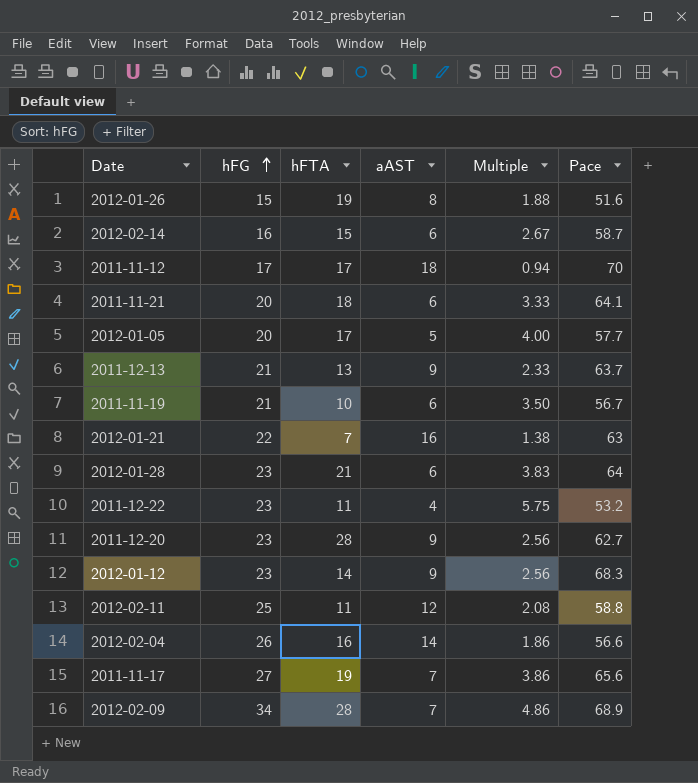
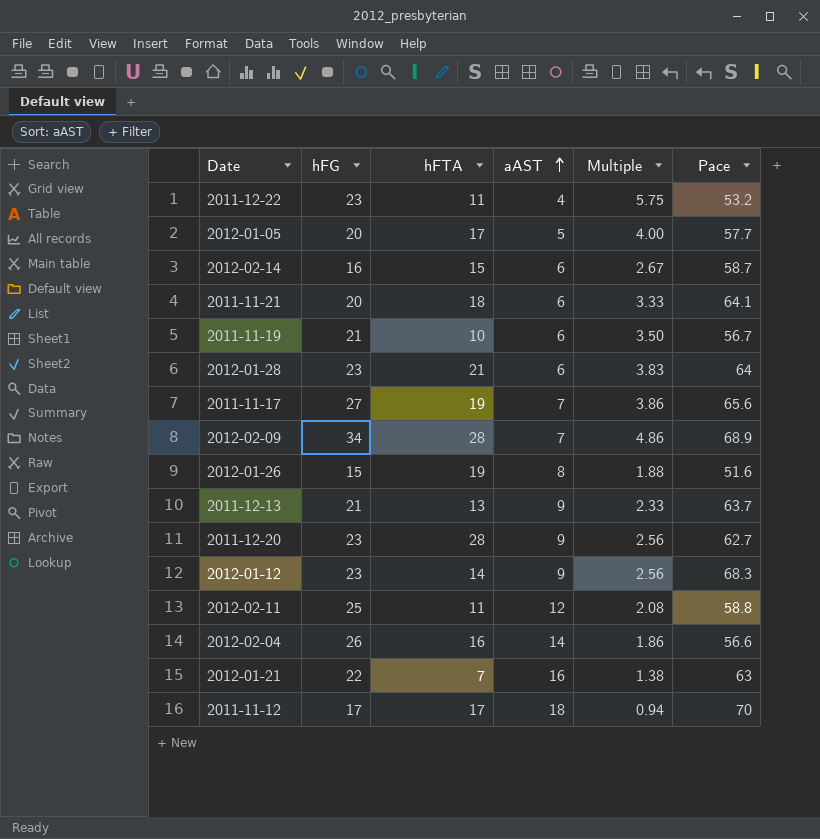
row order: hFG ascending -> aAST ascending

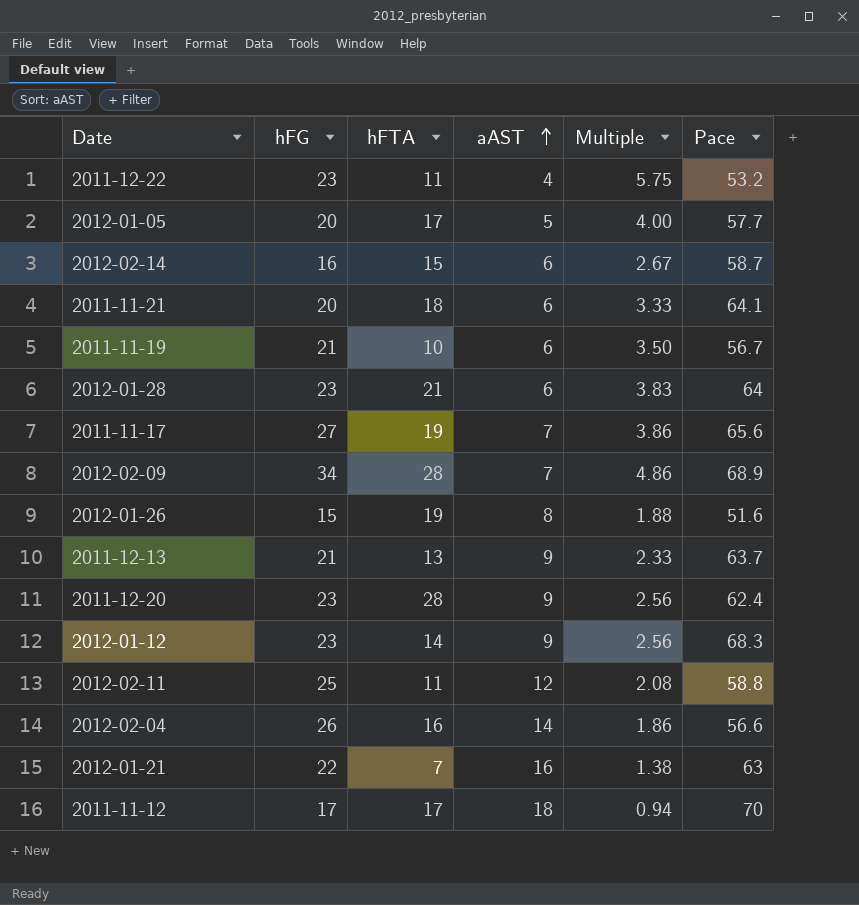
2011-12-20 | Pace: 62.7 -> 62.4

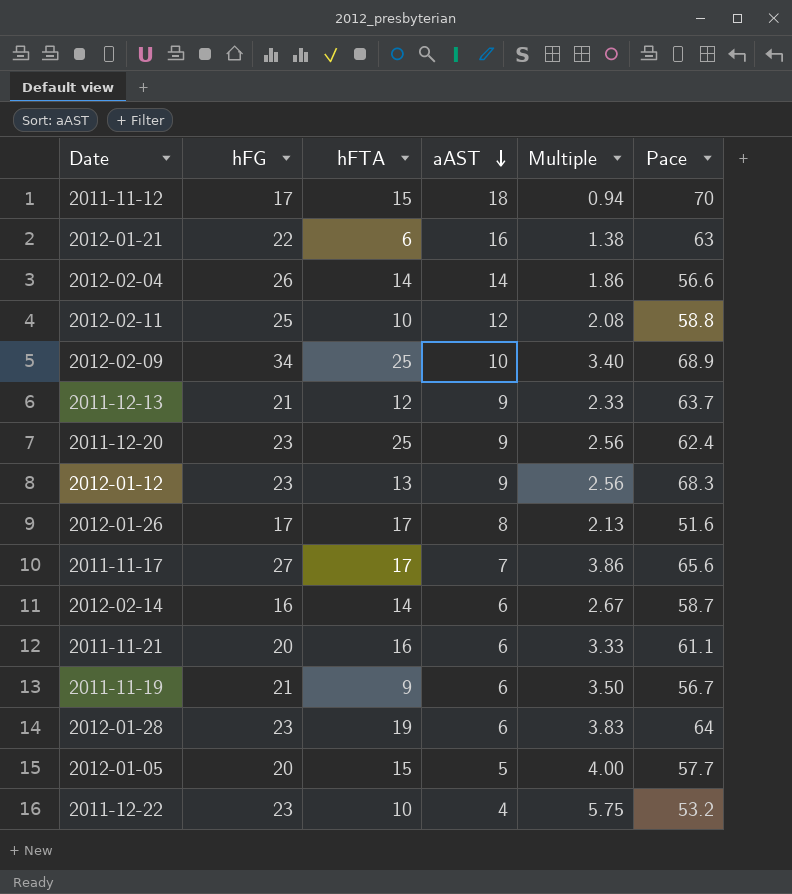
row order: aAST ascending -> aAST descending
2011-11-12 | hFTA: 17 -> 15
2012-01-21 | hFTA: 7 -> 6
2012-02-04 | hFTA: 16 -> 14
2012-02-11 | hFTA: 11 -> 10
2012-02-09 | hFTA: 28 -> 25
2012-02-09 | aAST: 7 -> 10
2012-02-09 | Multiple: 4.86 -> 3.40
2011-12-13 | hFTA: 13 -> 12
2011-12-20 | hFTA: 28 -> 25
2012-01-12 | hFTA: 14 -> 13
2012-01-26 | hFG: 15 -> 17
2012-01-26 | hFTA: 19 -> 17
2012-01-26 | Multiple: 1.88 -> 2.13
2011-11-17 | hFTA: 19 -> 17
2012-02-14 | hFTA: 15 -> 14
2011-11-21 | hFTA: 18 -> 16
2011-11-21 | Pace: 64.1 -> 61.1
2011-11-19 | hFTA: 10 -> 9
2012-01-28 | hFTA: 21 -> 19
2012-01-05 | hFTA: 17 -> 15
2011-12-22 | hFTA: 11 -> 10

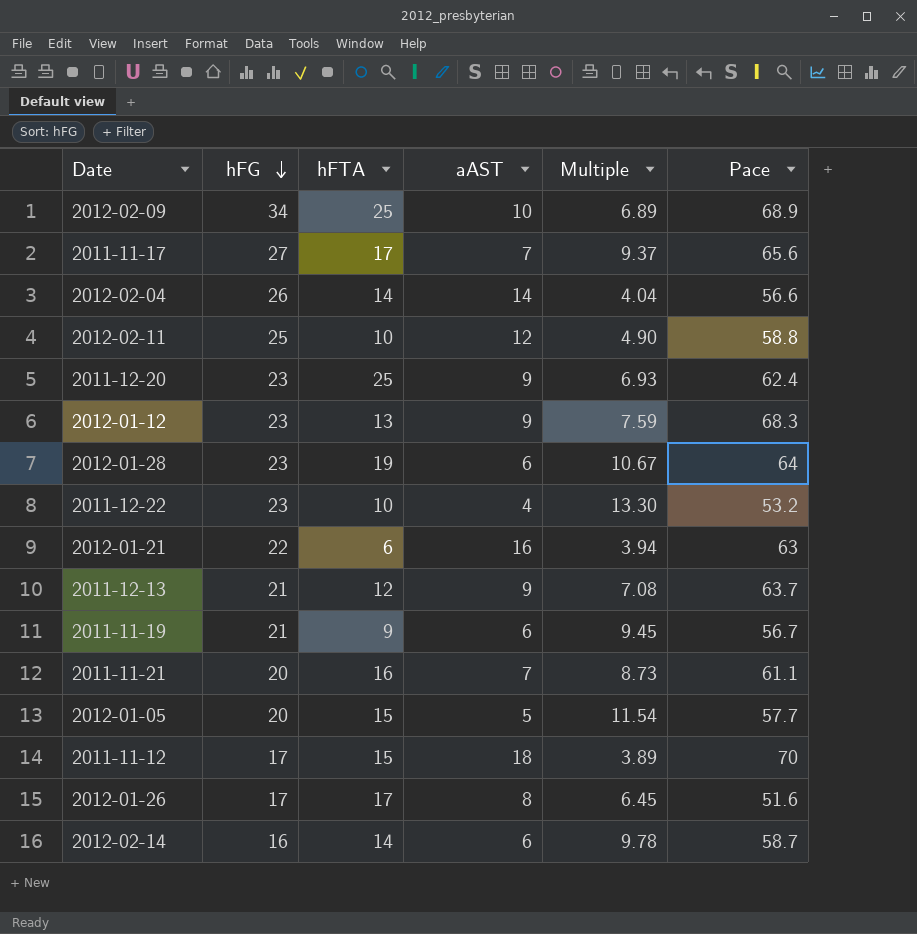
row order: aAST descending -> hFG descending
column Multiple | formula: [hFG] / [aAST] -> [Pace] / [aAST]
2011-11-21 | aAST: 6 -> 7

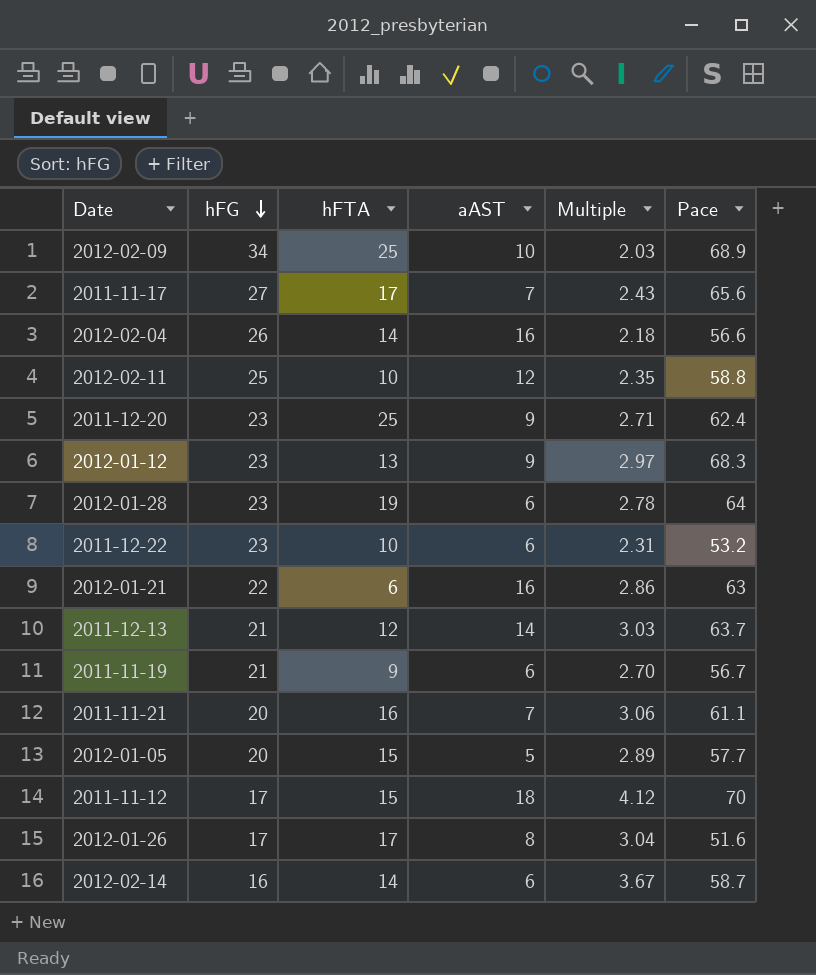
column Multiple | formula: [Pace] / [aAST] -> [Pace] / [hFG]
2012-02-04 | aAST: 14 -> 16
2011-12-22 | aAST: 4 -> 6
2011-12-13 | aAST: 9 -> 14

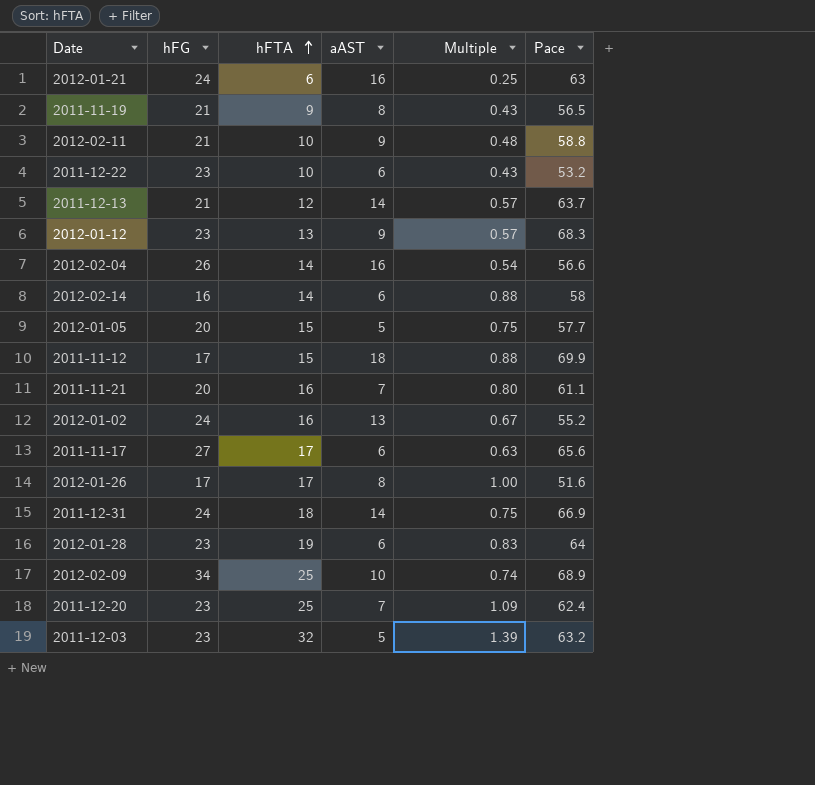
row order: hFG descending -> hFTA ascending
column Multiple | formula: [Pace] / [hFG] -> [hFTA] / [hFG]
2012-01-21 | hFG: 22 -> 24
2011-11-19 | aAST: 6 -> 8
2011-11-19 | Pace: 56.7 -> 56.5
2012-02-11 | hFG: 25 -> 21
2012-02-11 | aAST: 12 -> 9
2012-02-14 | Pace: 58.7 -> 58
2011-11-12 | Pace: 70 -> 69.9
row 2012-01-02: none -> 24 | 16 | 13 | 0.67 | 55.2
2011-11-17 | aAST: 7 -> 6
row 2011-12-31: none -> 24 | 18 | 14 | 0.75 | 66.9
2011-12-20 | aAST: 9 -> 7
row 2011-12-03: none -> 23 | 32 | 5 | 1.39 | 63.2

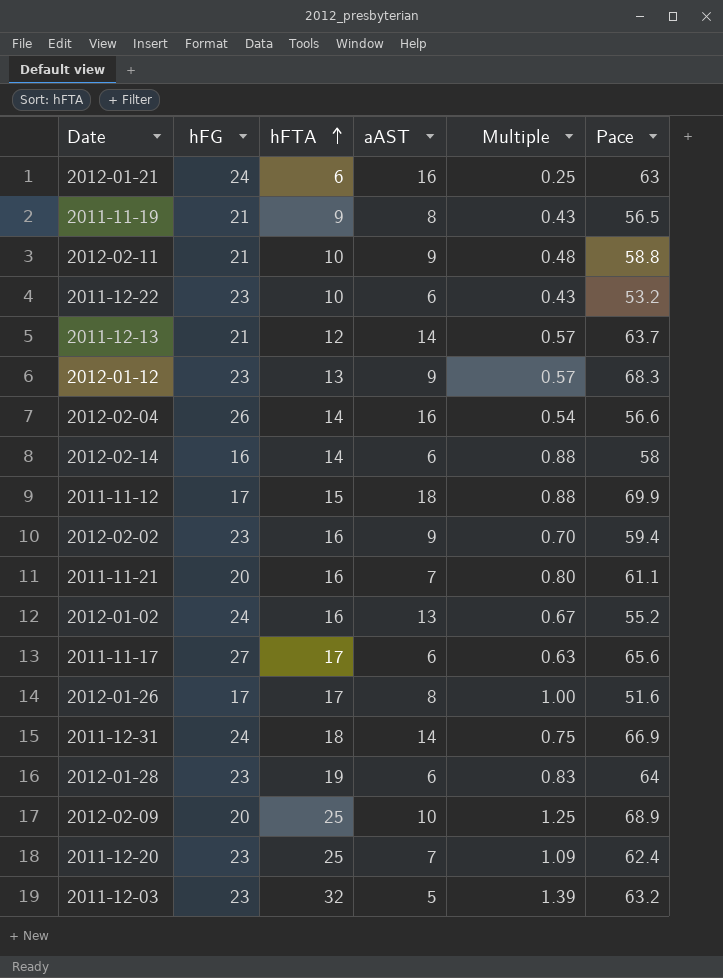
row 2012-01-05: 20 | 15 | 5 | 0.75 | 57.7 -> none
row 2012-02-02: none -> 23 | 16 | 9 | 0.70 | 59.4
2012-02-09 | hFG: 34 -> 20
2012-02-09 | Multiple: 0.74 -> 1.25

